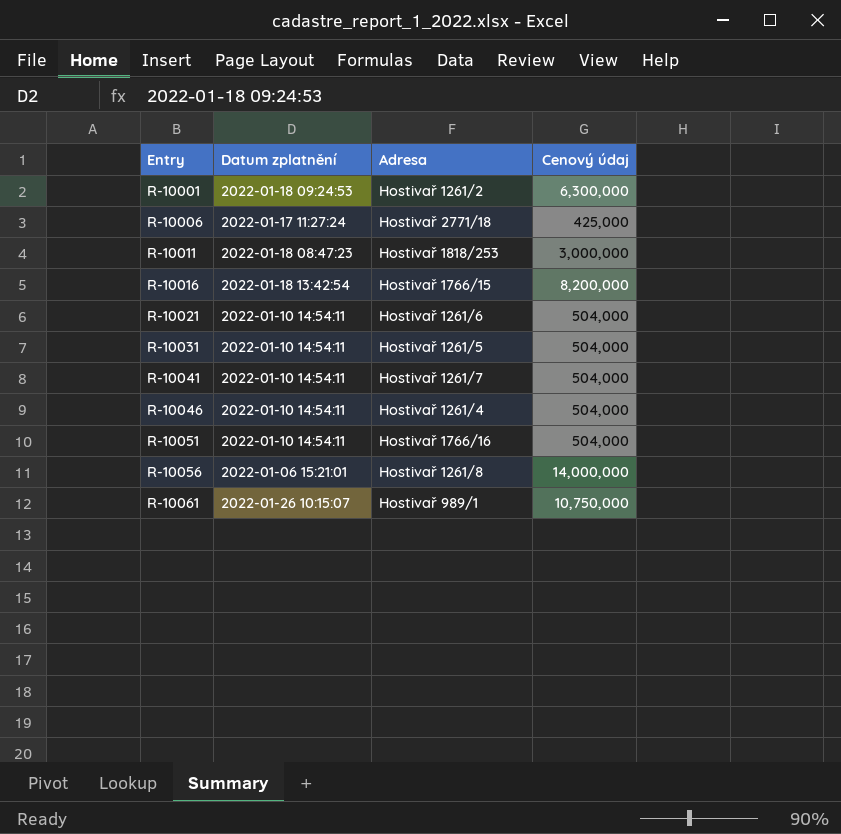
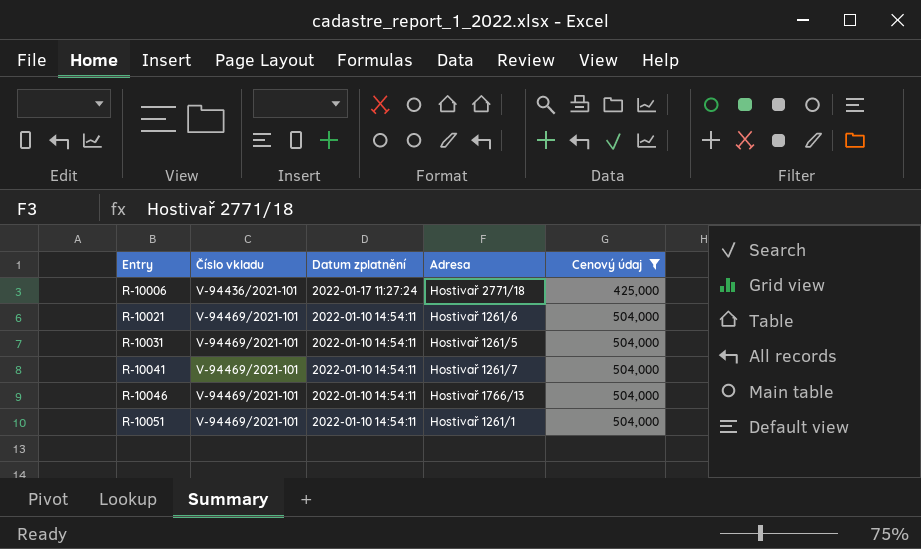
filter: none -> Cenový údaj <= 504,000
column Číslo vkladu | position: none -> 2
R-10046 | Adresa: Hostivař 1261/4 -> Hostivař 1766/13
R-10051 | Adresa: Hostivař 1766/16 -> Hostivař 1261/1

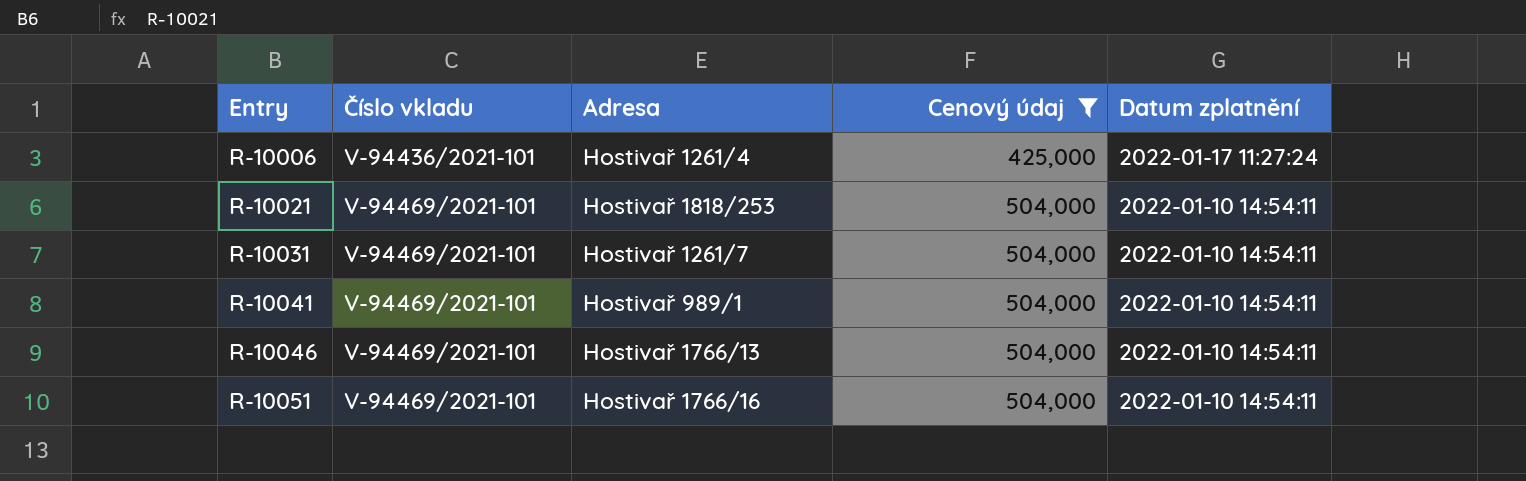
column Datum zplatnění | position: 3 -> 5
R-10006 | Adresa: Hostivař 2771/18 -> Hostivař 1261/4
R-10021 | Adresa: Hostivař 1261/6 -> Hostivař 1818/253
R-10031 | Adresa: Hostivař 1261/5 -> Hostivař 1261/7
R-10041 | Adresa: Hostivař 1261/7 -> Hostivař 989/1
R-10051 | Adresa: Hostivař 1261/1 -> Hostivař 1766/16

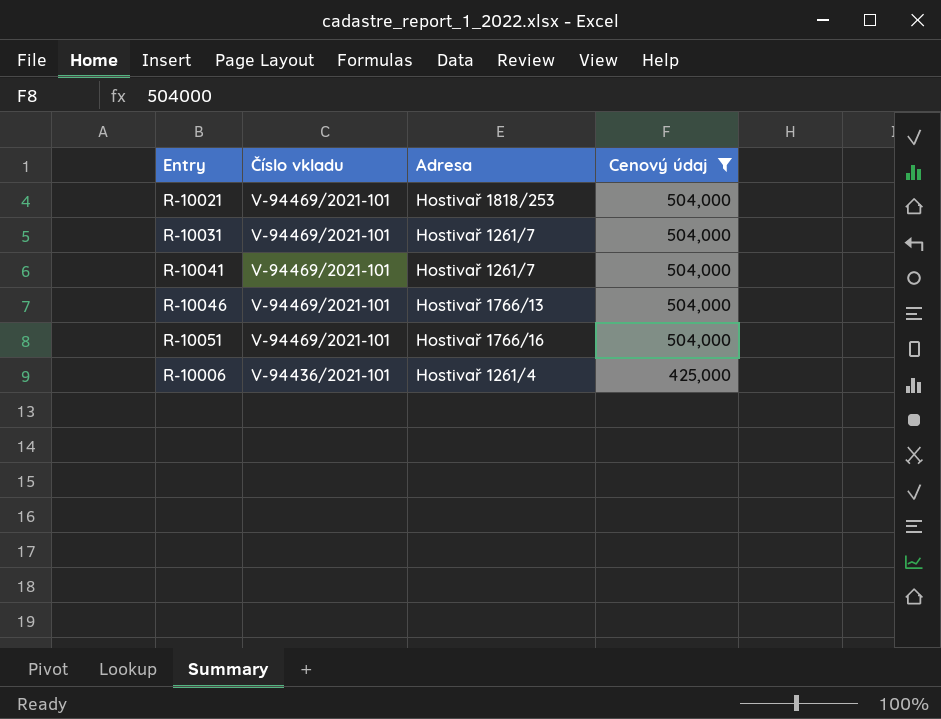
row order: Entry ascending -> Číslo vkladu descending
column Datum zplatnění | position: 5 -> none
R-10041 | Adresa: Hostivař 989/1 -> Hostivař 1261/7

